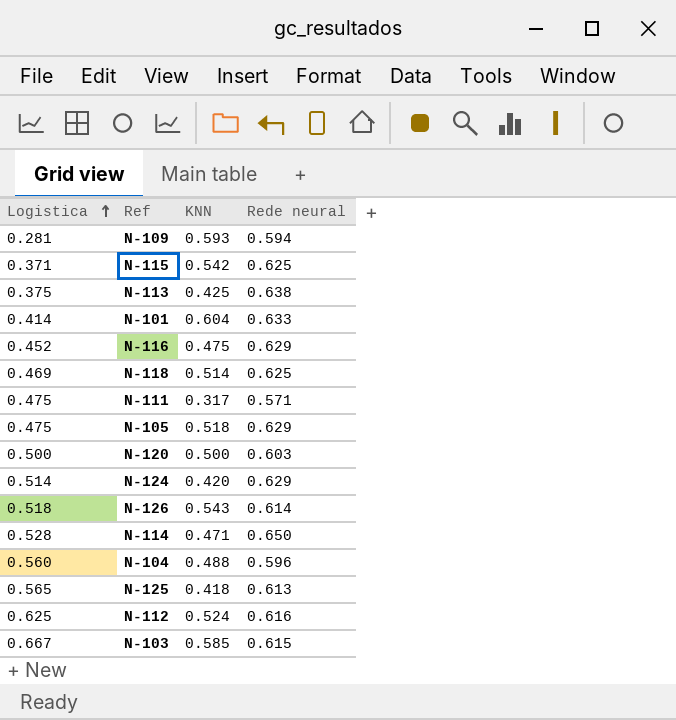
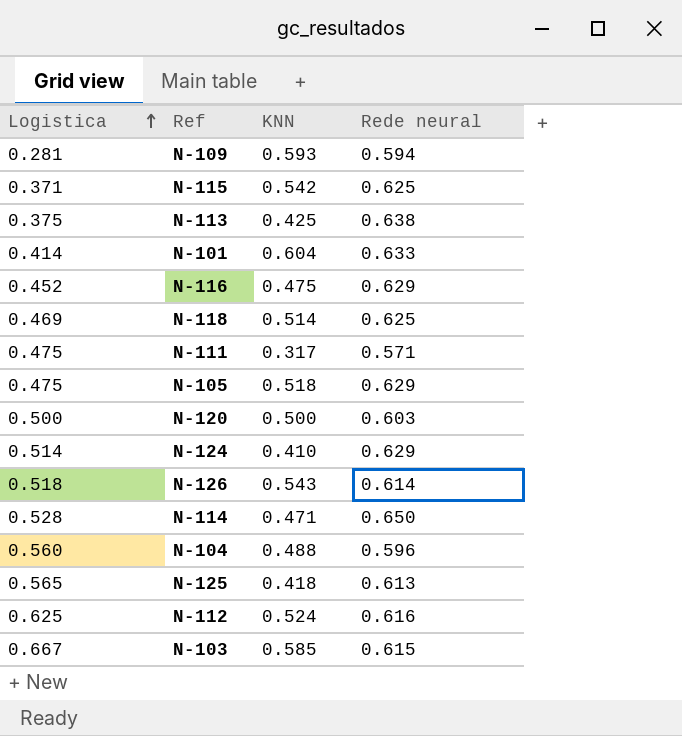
N-124 | KNN: 0.420 -> 0.410

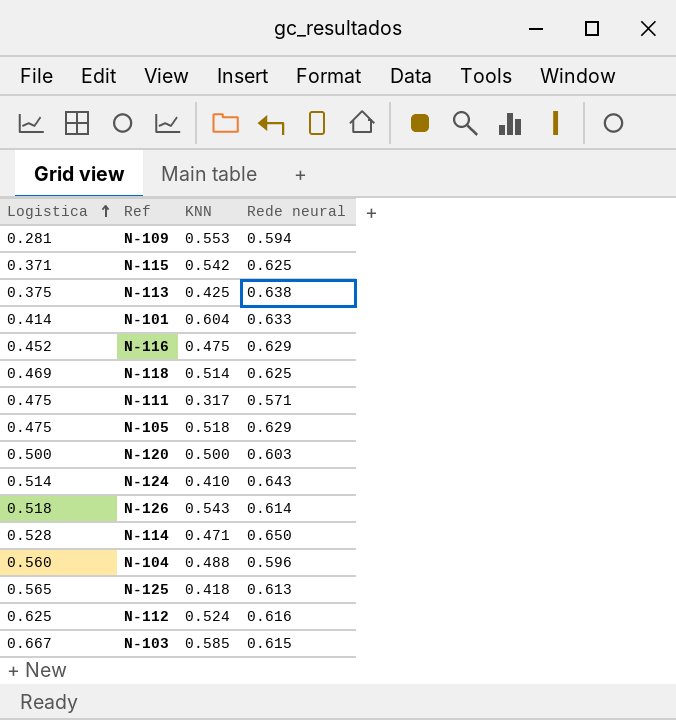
N-109 | KNN: 0.593 -> 0.553
N-124 | Rede neural: 0.629 -> 0.643

